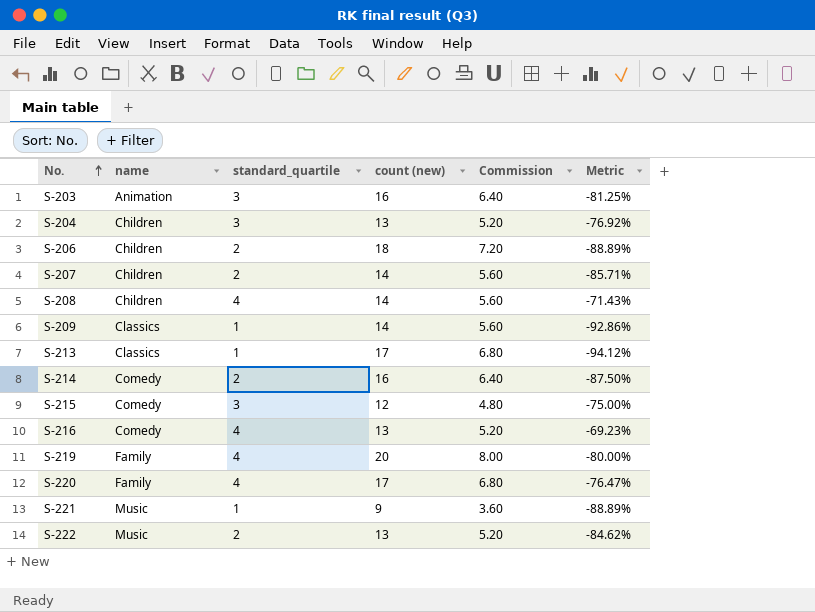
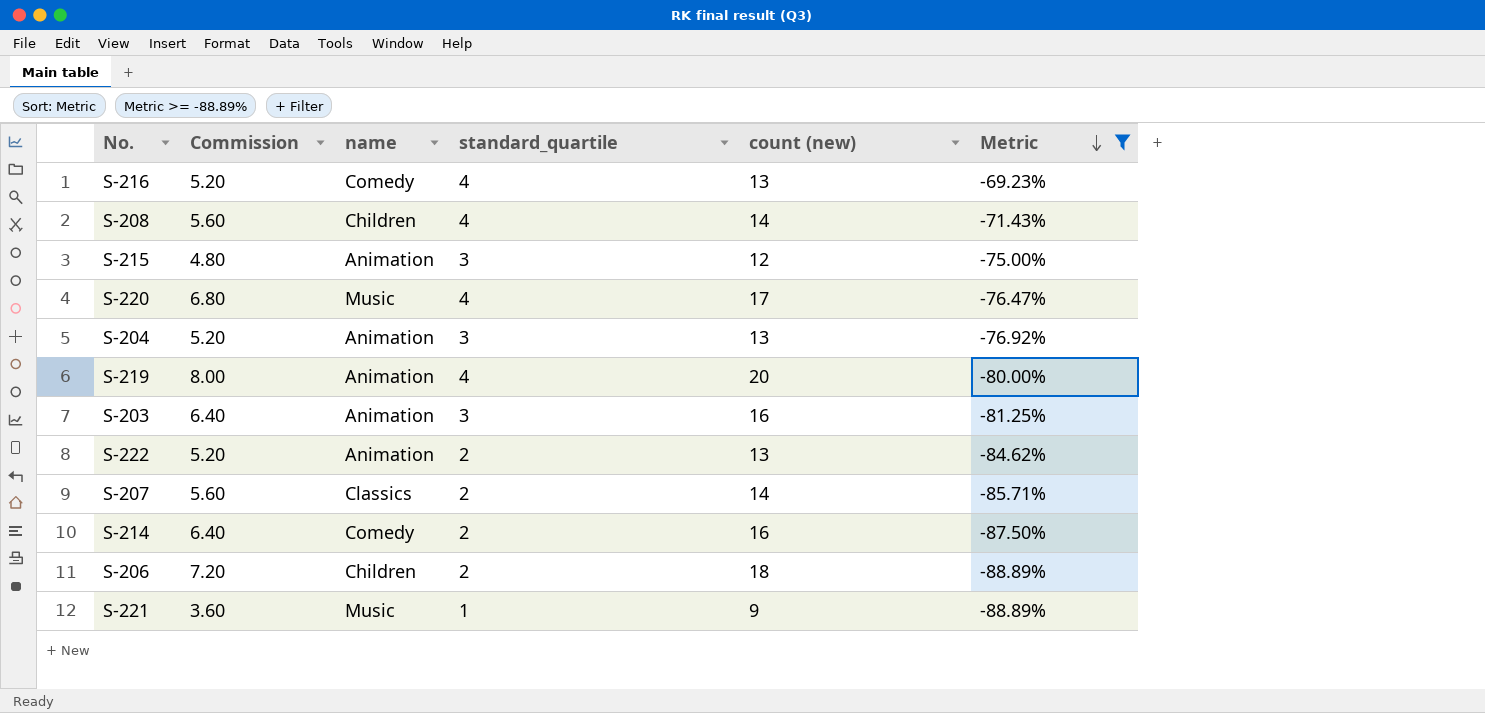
filter: none -> Metric >= -88.89%
row order: No. ascending -> Metric descending
column Commission | position: 5 -> 2
S-215 | name: Comedy -> Animation
S-220 | name: Family -> Music
S-204 | name: Children -> Animation
S-219 | name: Family -> Animation
S-222 | name: Music -> Animation
S-207 | name: Children -> Classics

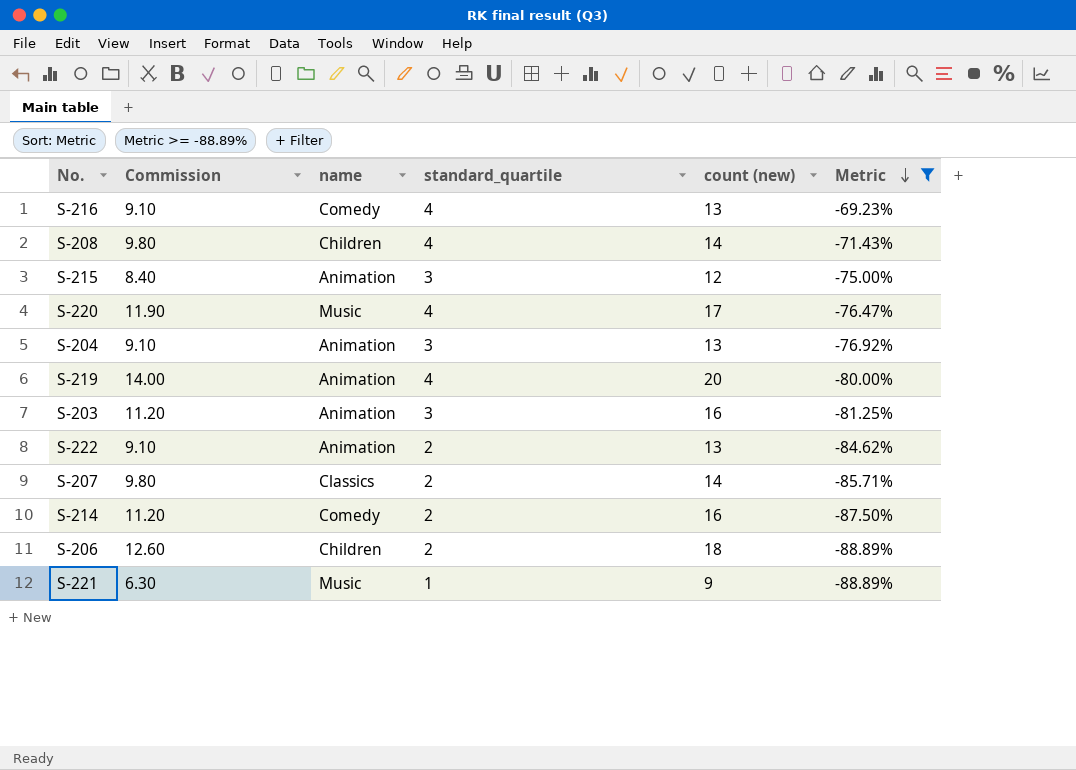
column Commission | formula: [count (new)] * 0.4 -> [count (new)] * 0.7

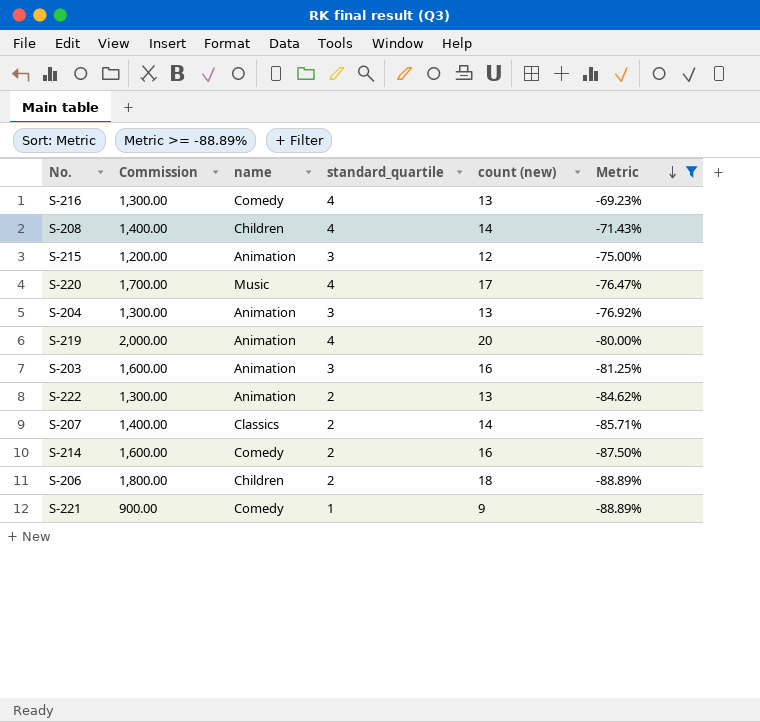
column Commission | formula: [count (new)] * 0.7 -> [count (new)] * 100
S-221 | name: Music -> Comedy

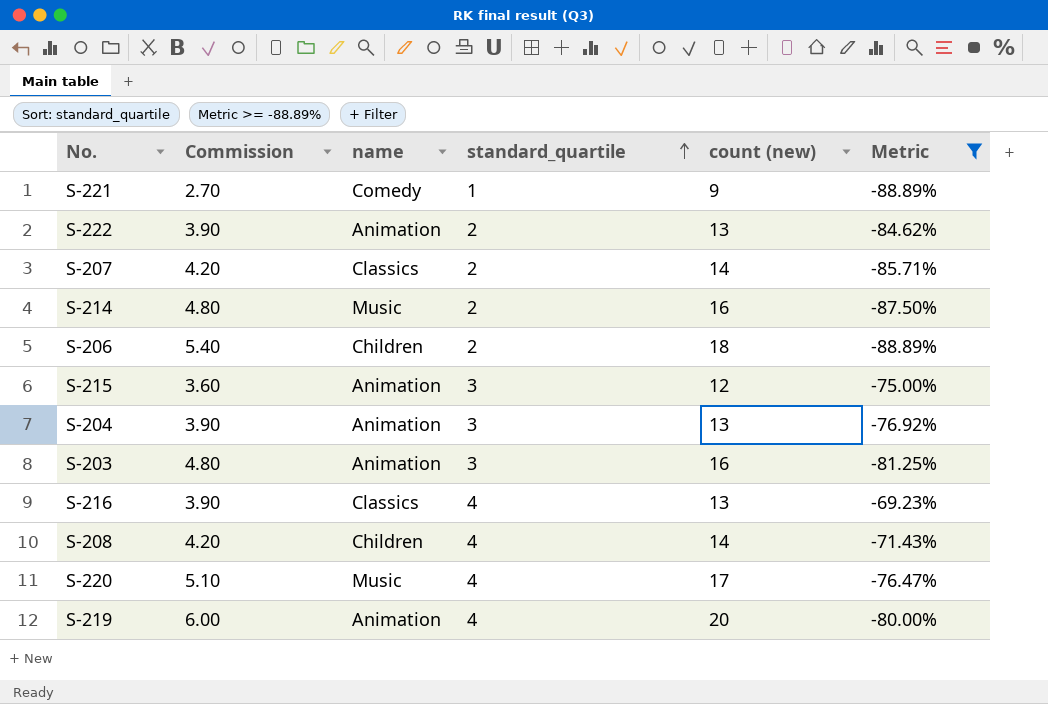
row order: Metric descending -> standard_quartile ascending
column Commission | formula: [count (new)] * 100 -> [count (new)] * 0.3
S-214 | name: Comedy -> Music
S-216 | name: Comedy -> Classics

